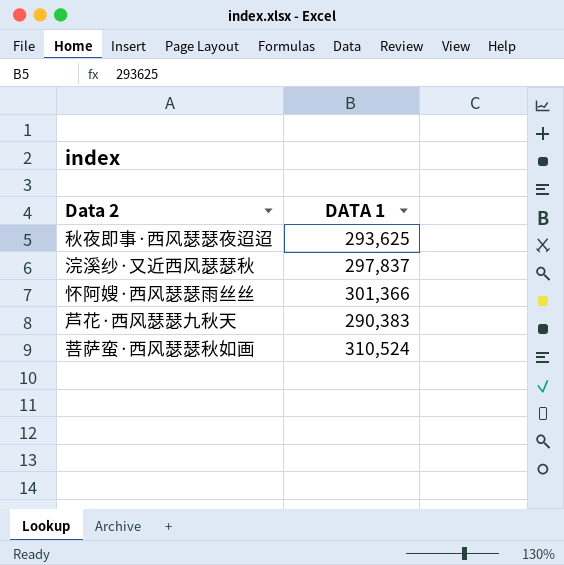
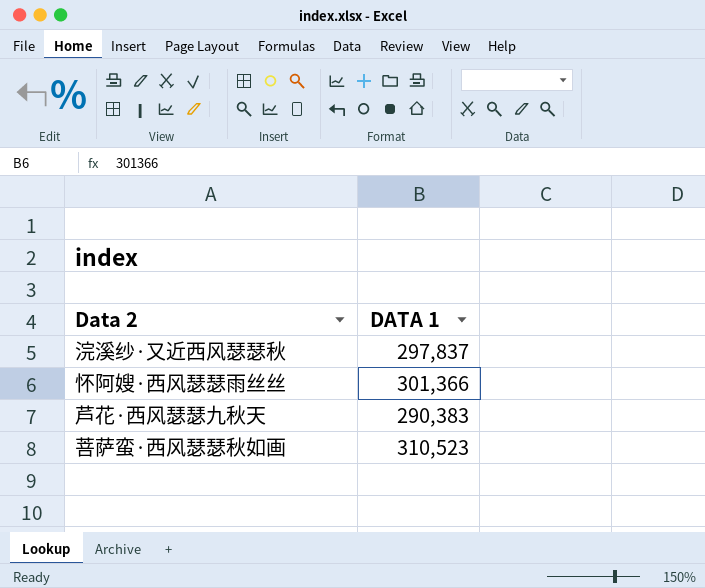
row 秋夜即事·西风瑟瑟夜迢迢: 293,625 -> none
菩萨蛮·西风瑟瑟秋如画 | DATA 1: 310,524 -> 310,523

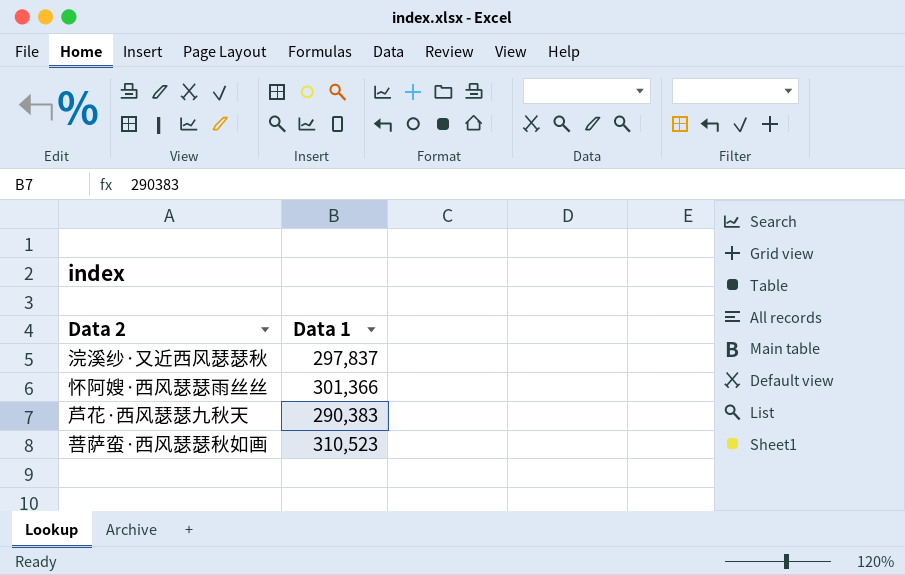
column name: DATA 1 -> Data 1

